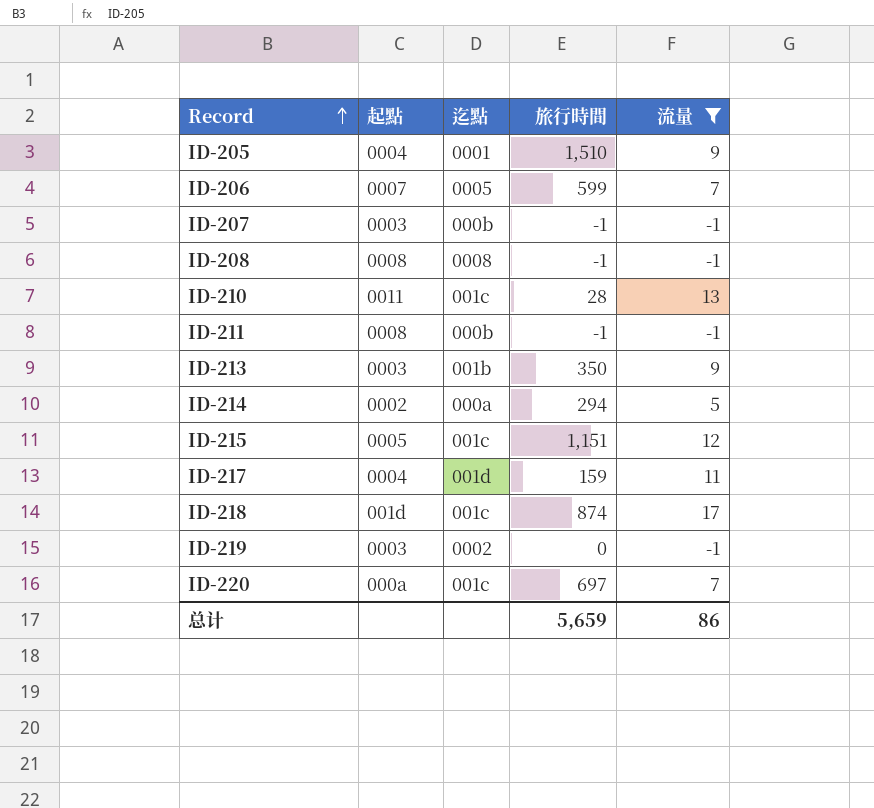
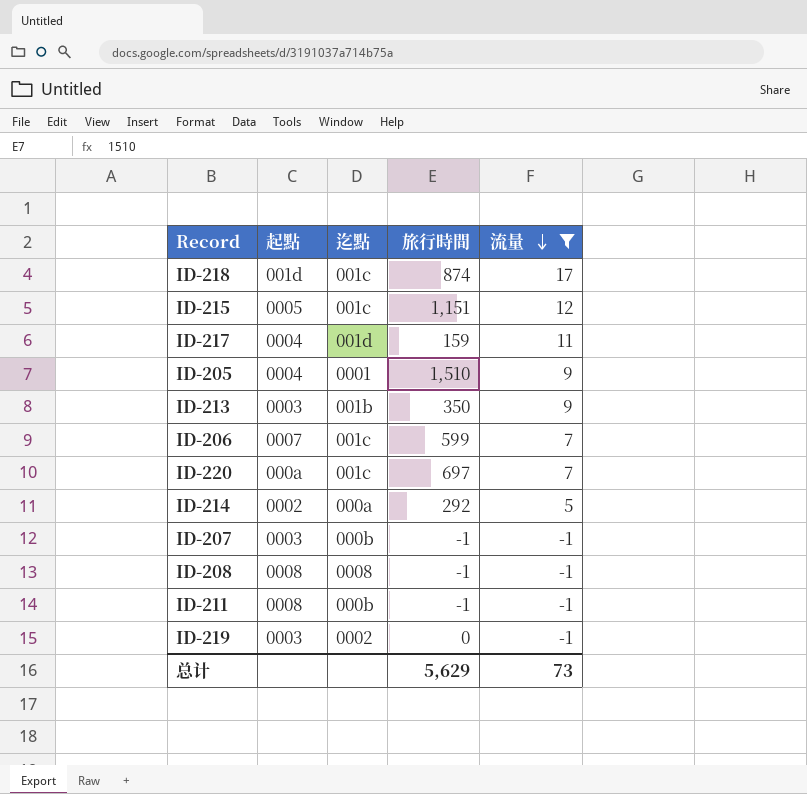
row order: Record ascending -> 流量 descending
row ID-210: 0011 | 001c | 28 | 13 -> none
ID-206 | 迄點: 0005 -> 001c
ID-214 | 旅行時間: 294 -> 292
总计 | 旅行時間: 5,659 -> 5,629
总计 | 流量: 86 -> 73

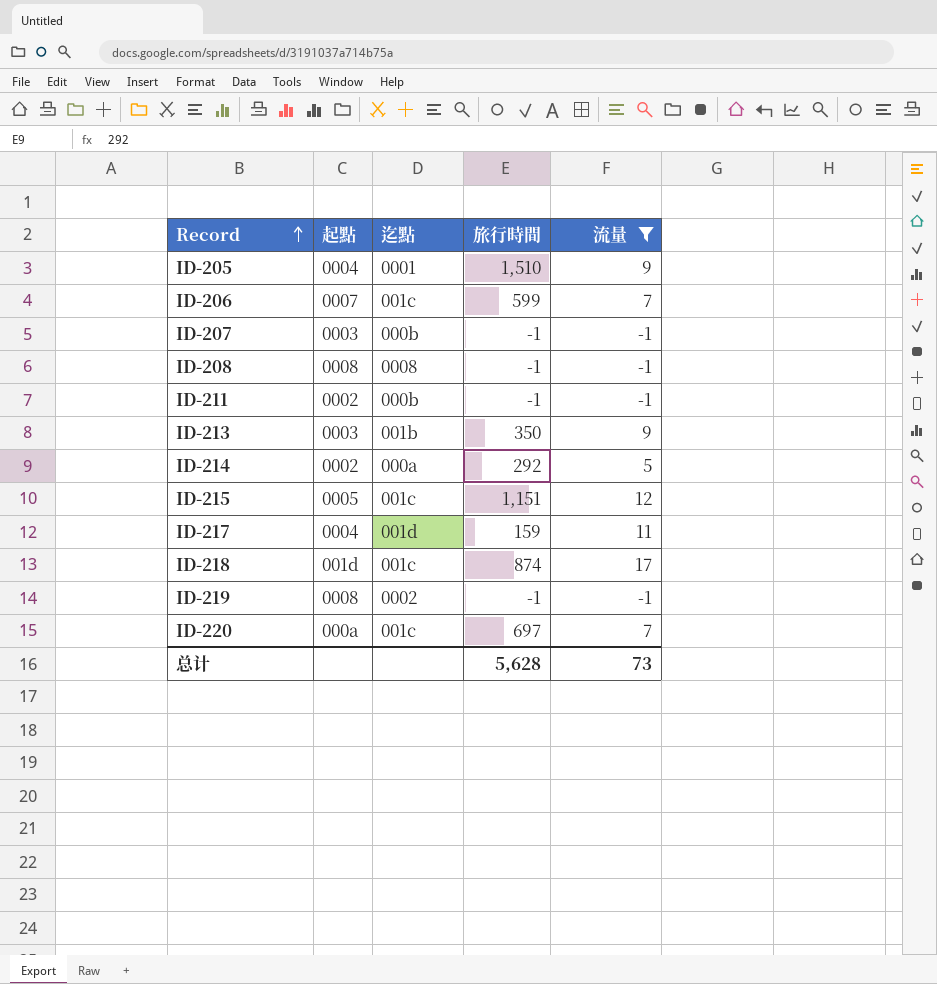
row order: 流量 descending -> Record ascending
ID-211 | 起點: 0008 -> 0002
ID-219 | 起點: 0003 -> 0008
ID-219 | 旅行時間: 0 -> -1
总计 | 旅行時間: 5,629 -> 5,628

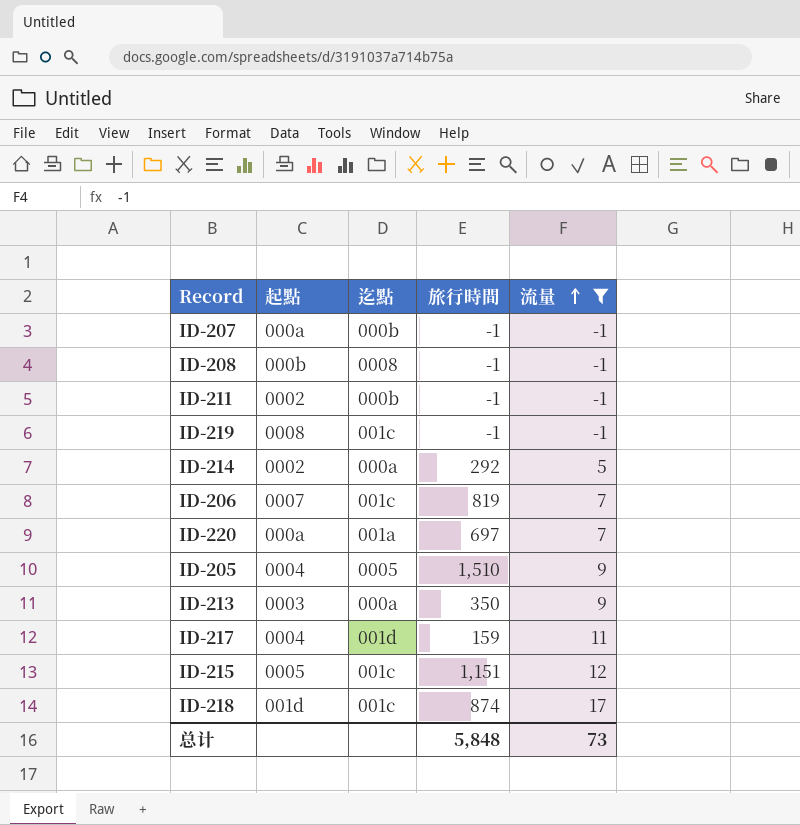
row order: Record ascending -> 流量 ascending
ID-207 | 起點: 0003 -> 000a
ID-208 | 起點: 0008 -> 000b
ID-219 | 迄點: 0002 -> 001c
ID-206 | 旅行時間: 599 -> 819
ID-220 | 迄點: 001c -> 001a
ID-205 | 迄點: 0001 -> 0005
ID-213 | 迄點: 001b -> 000a
总计 | 旅行時間: 5,628 -> 5,848

